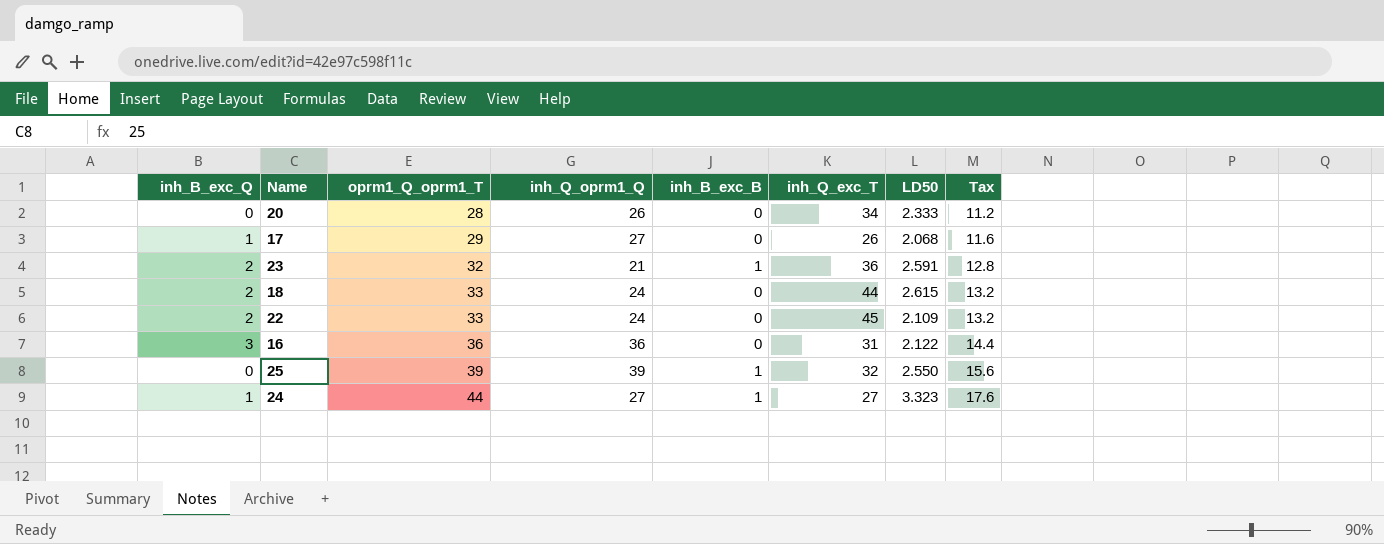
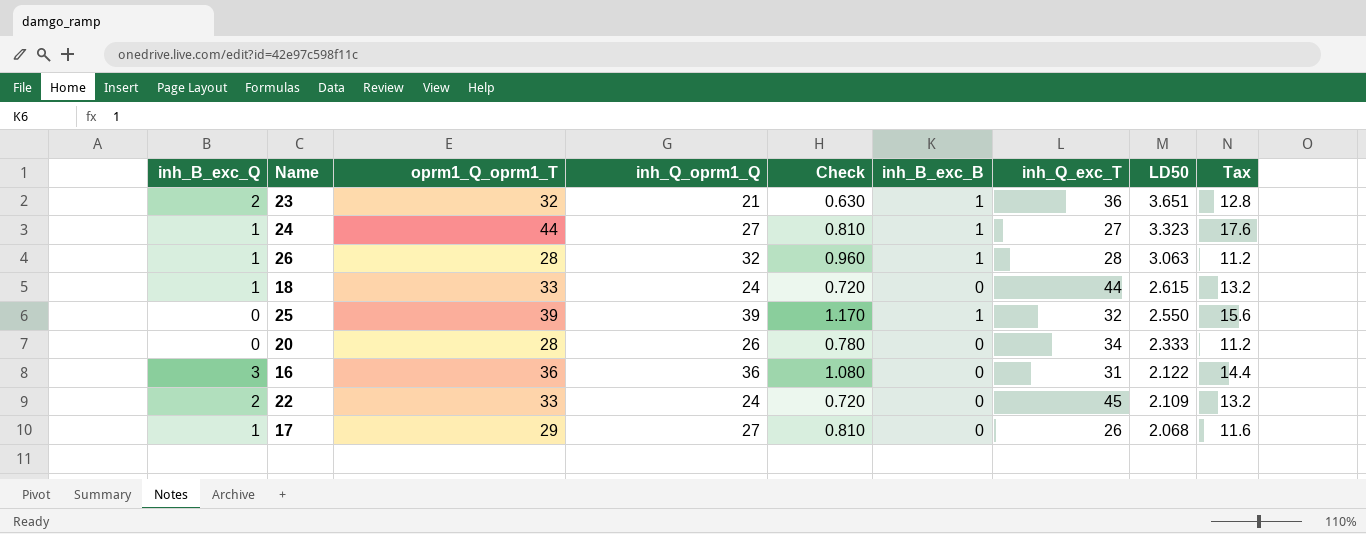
row order: oprm1_Q_oprm1_T ascending -> LD50 descending
column Check | formula: none -> [inh_Q_oprm1_Q] * 0.03
23 | LD50: 2.591 -> 3.651
row 26: none -> 1 | 28 | 32 | 0.960 | 1 | 28 | 3.063 | 11.2
18 | inh_B_exc_Q: 2 -> 1

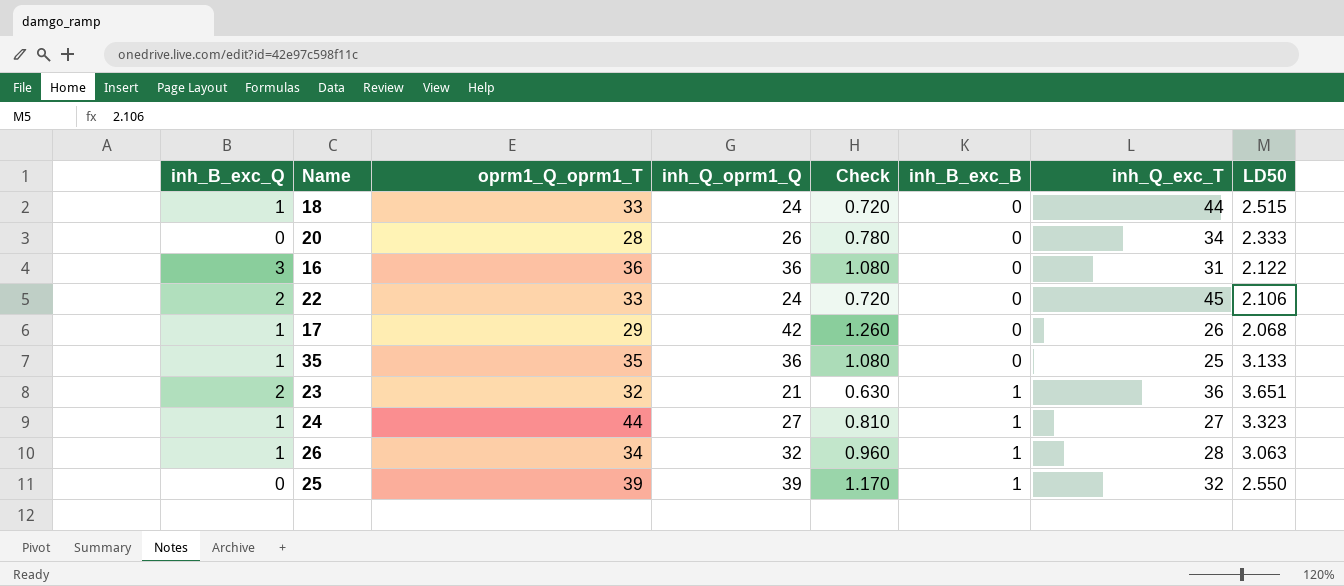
row order: LD50 descending -> inh_B_exc_B ascending
column Tax | formula: [oprm1_Q_oprm1_T] * 0.4 -> none
18 | LD50: 2.615 -> 2.515
22 | LD50: 2.109 -> 2.106
17 | inh_Q_oprm1_Q: 27 -> 42
17 | Check: 0.810 -> 1.260
row 35: none -> 1 | 35 | 36 | 1.080 | 0 | 25 | 3.133
26 | oprm1_Q_oprm1_T: 28 -> 34

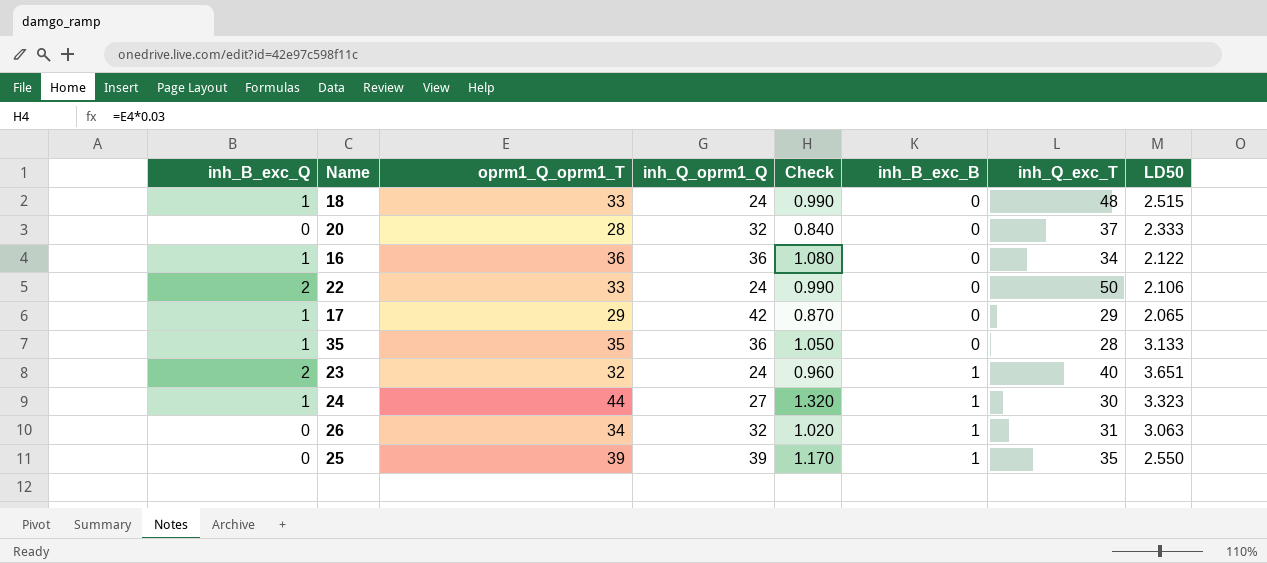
column Check | formula: [inh_Q_oprm1_Q] * 0.03 -> [oprm1_Q_oprm1_T] * 0.03
18 | inh_Q_exc_T: 44 -> 48
20 | inh_Q_oprm1_Q: 26 -> 32
20 | inh_Q_exc_T: 34 -> 37
16 | inh_B_exc_Q: 3 -> 1
16 | inh_Q_exc_T: 31 -> 34
22 | inh_Q_exc_T: 45 -> 50
17 | inh_Q_exc_T: 26 -> 29
17 | LD50: 2.068 -> 2.065
35 | inh_Q_exc_T: 25 -> 28
23 | inh_Q_oprm1_Q: 21 -> 24
23 | inh_Q_exc_T: 36 -> 40
24 | inh_Q_exc_T: 27 -> 30
26 | inh_B_exc_Q: 1 -> 0
26 | inh_Q_exc_T: 28 -> 31
25 | inh_Q_exc_T: 32 -> 35

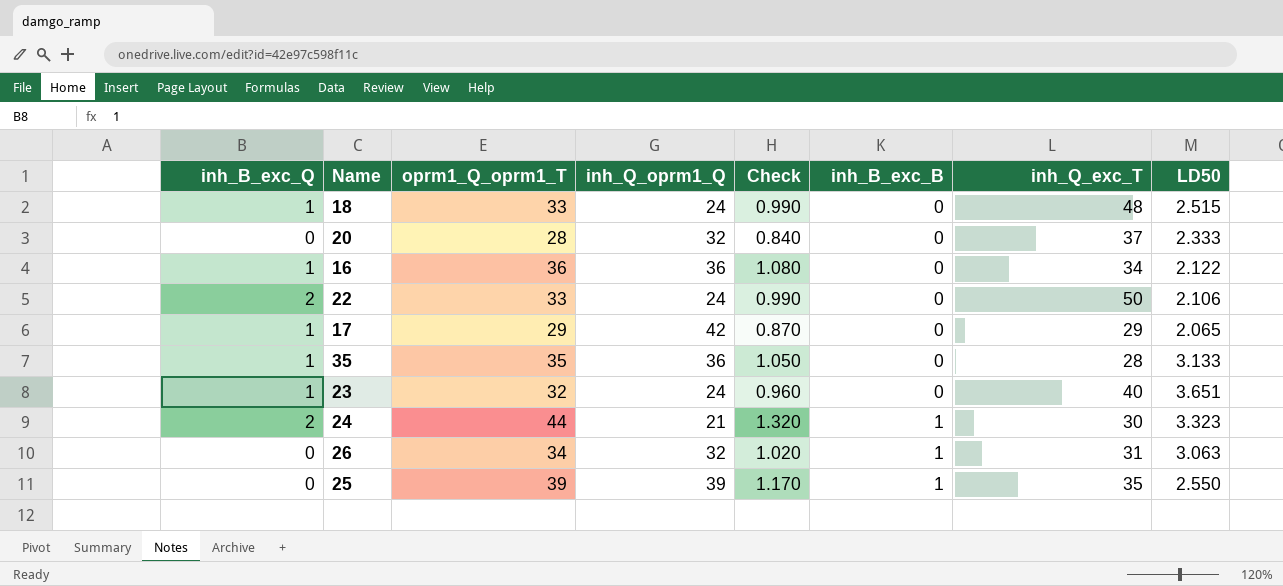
23 | inh_B_exc_Q: 2 -> 1
23 | inh_B_exc_B: 1 -> 0
24 | inh_B_exc_Q: 1 -> 2
24 | inh_Q_oprm1_Q: 27 -> 21

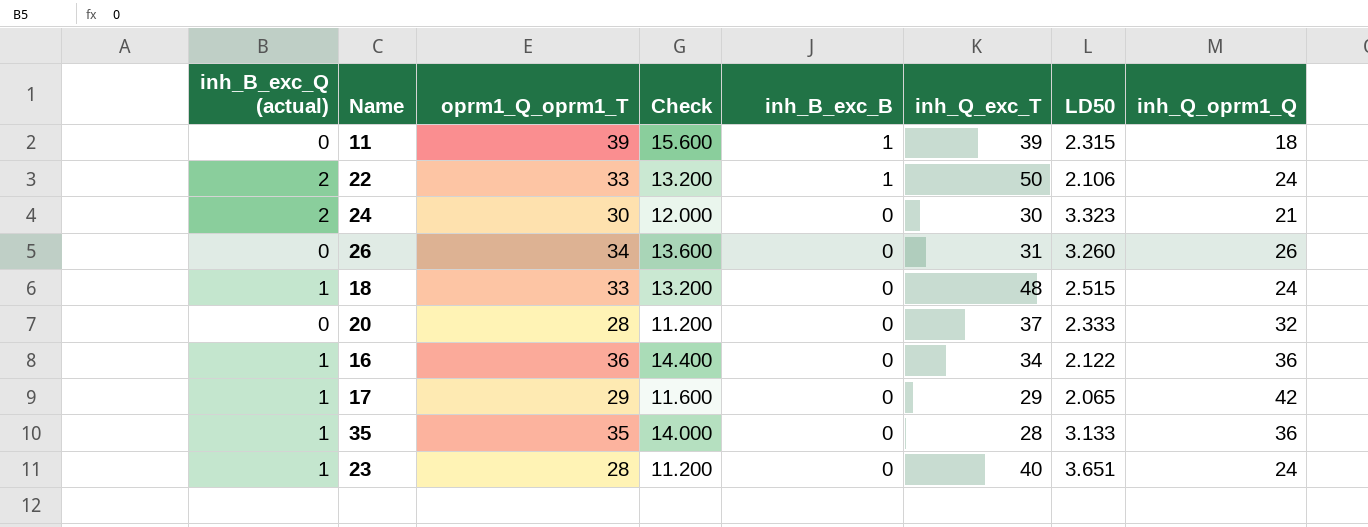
row order: inh_B_exc_B ascending -> inh_B_exc_B descending
column name: inh_B_exc_Q -> inh_B_exc_Q (actual)
column Check | formula: [oprm1_Q_oprm1_T] * 0.03 -> [oprm1_Q_oprm1_T] * 0.4
column inh_Q_oprm1_Q | position: 4 -> 8
row 25: 0 | 39 | 39 | 1.170 | 1 | 35 | 2.550 -> none
row 11: none -> 0 | 39 | 15.600 | 1 | 39 | 2.315 | 18
22 | inh_B_exc_B: 0 -> 1
24 | oprm1_Q_oprm1_T: 44 -> 30
24 | inh_B_exc_B: 1 -> 0
26 | inh_B_exc_B: 1 -> 0
26 | LD50: 3.063 -> 3.260
26 | inh_Q_oprm1_Q: 32 -> 26
23 | oprm1_Q_oprm1_T: 32 -> 28

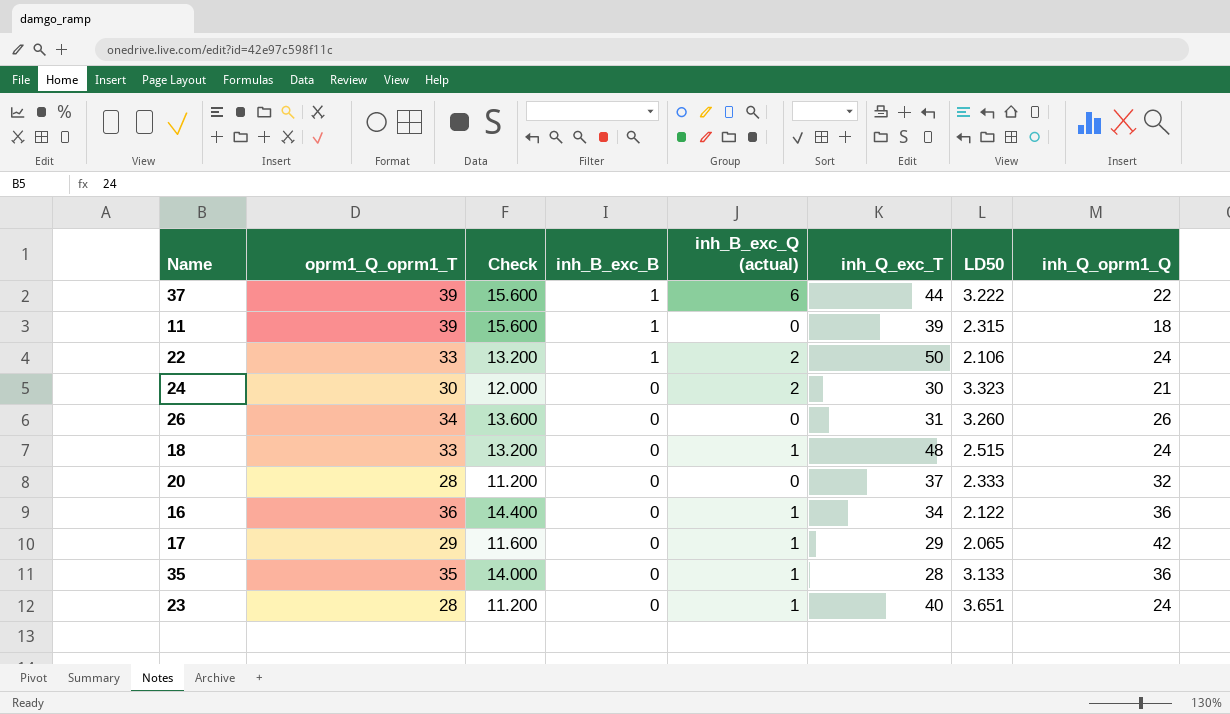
column inh_B_exc_Q (actual) | position: 1 -> 5
row 37: none -> 39 | 15.600 | 1 | 6 | 44 | 3.222 | 22

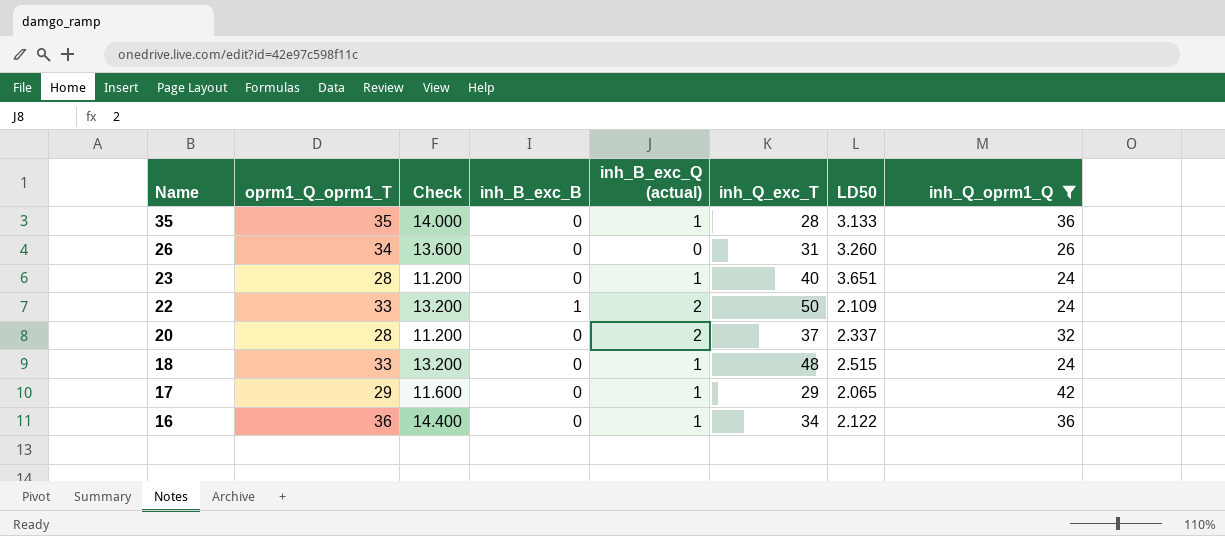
filter: none -> inh_Q_oprm1_Q >= 24
row order: inh_B_exc_B descending -> Name descending
22 | LD50: 2.106 -> 2.109
20 | inh_B_exc_Q (actual): 0 -> 2
20 | LD50: 2.333 -> 2.337

